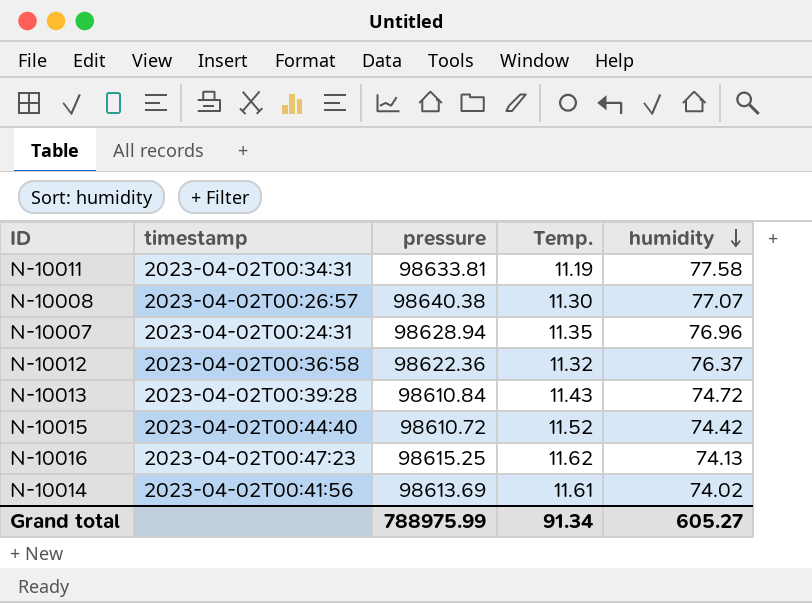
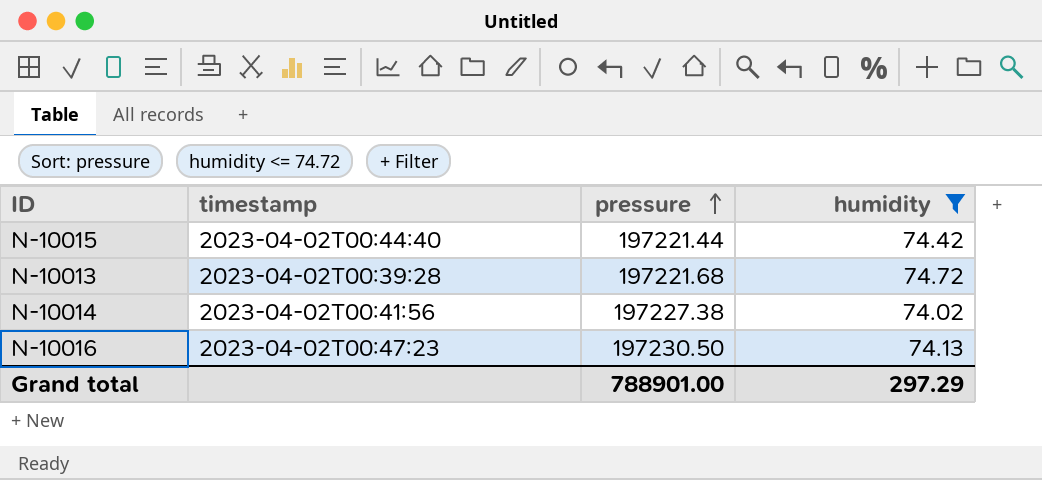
filter: none -> humidity <= 74.72
row order: humidity descending -> pressure ascending
column Temp. | position: 4 -> none
N-10015 | pressure: 98610.72 -> 197221.44
N-10013 | pressure: 98610.84 -> 197221.68
N-10014 | pressure: 98613.69 -> 197227.38
N-10016 | pressure: 98615.25 -> 197230.50
Grand total | pressure: 788975.99 -> 788901.00
Grand total | humidity: 605.27 -> 297.29

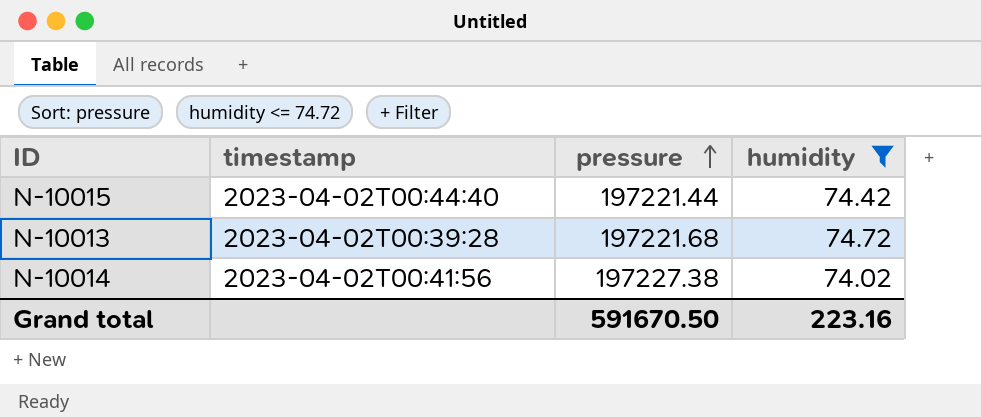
row N-10016: 2023-04-02T00:47:23 | 197230.50 | 74.13 -> none
Grand total | pressure: 788901.00 -> 591670.50
Grand total | humidity: 297.29 -> 223.16

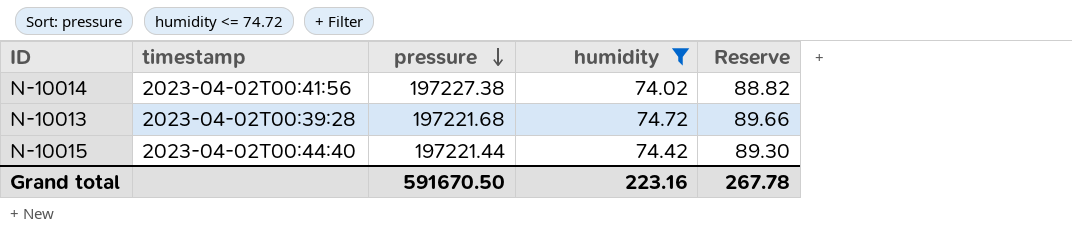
row order: pressure ascending -> pressure descending
column Reserve | formula: none -> [humidity] * 1.2

